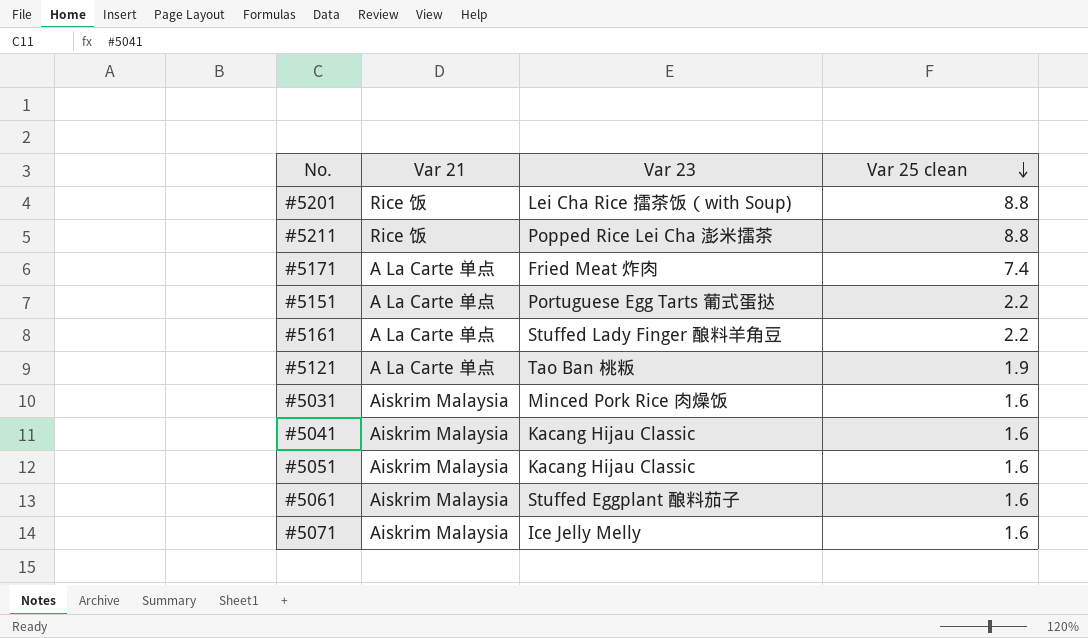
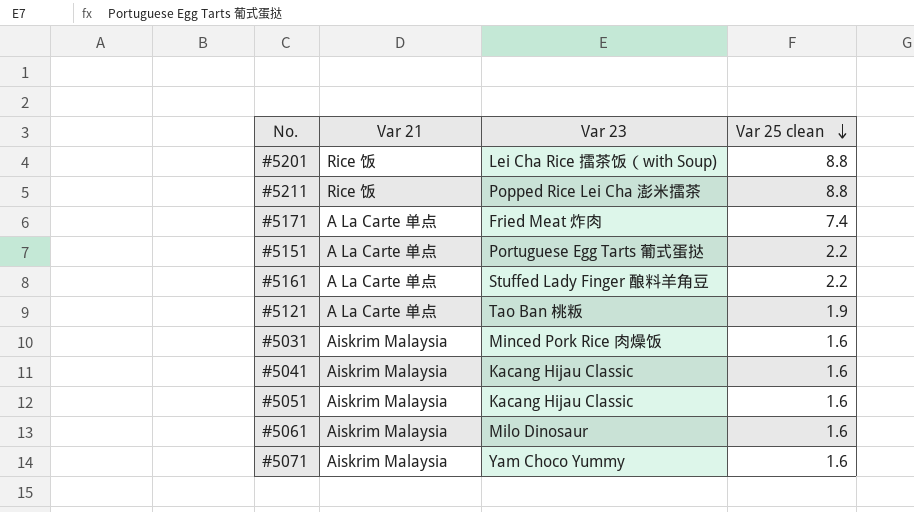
#5061 | Var 23: Stuffed Eggplant 酿料茄子 -> Milo Dinosaur
#5071 | Var 23: Ice Jelly Melly -> Yam Choco Yummy

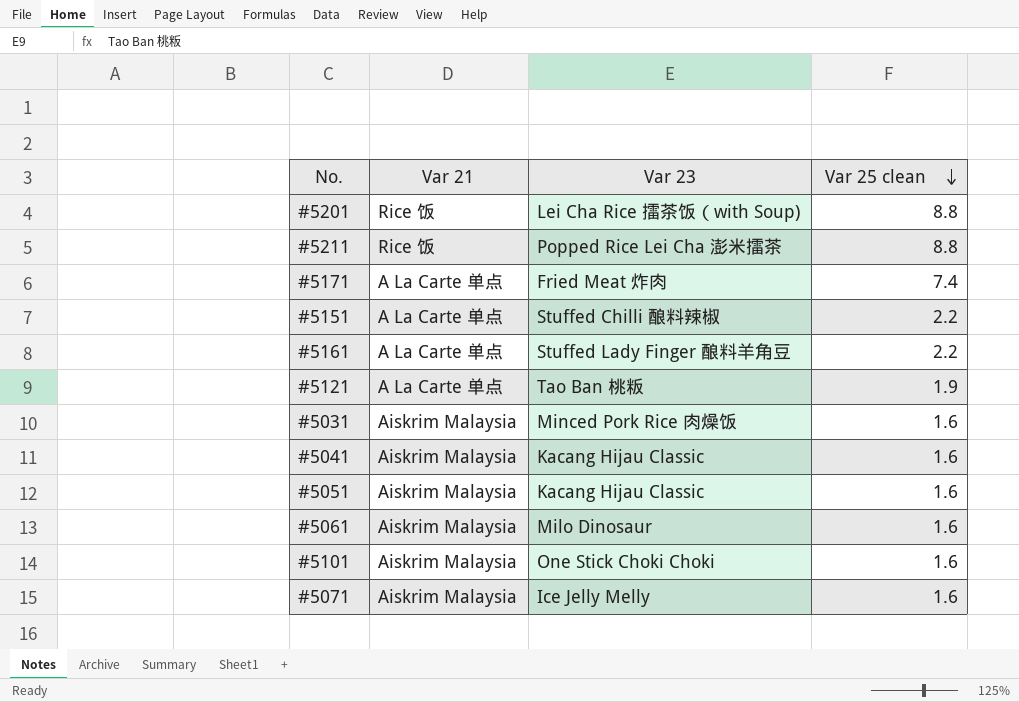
#5151 | Var 23: Portuguese Egg Tarts 葡式蛋挞 -> Stuffed Chilli 酿料辣椒
row #5101: none -> Aiskrim Malaysia | One Stick Choki Choki | 1.6
#5071 | Var 23: Yam Choco Yummy -> Ice Jelly Melly

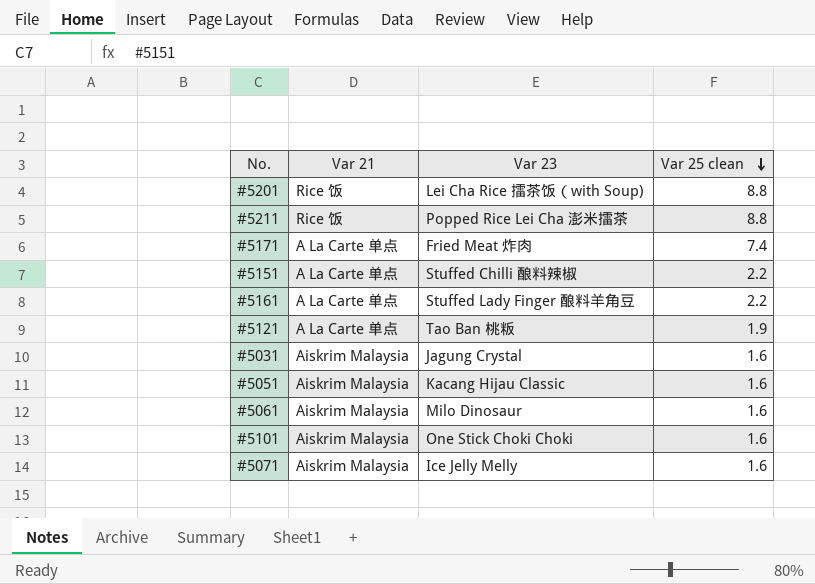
row #5041: Aiskrim Malaysia | Kacang Hijau Classic | 1.6 -> none
#5031 | Var 23: Minced Pork Rice 肉燥饭 -> Jagung Crystal

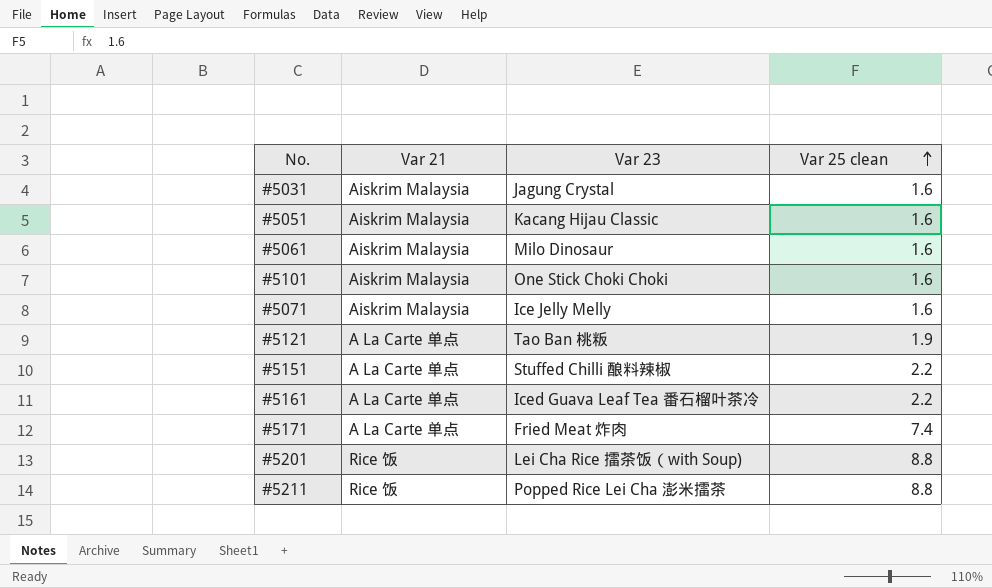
row order: Var 25 clean descending -> Var 25 clean ascending
#5161 | Var 23: Stuffed Lady Finger 酿料羊角豆 -> Iced Guava Leaf Tea 番石榴叶茶冷

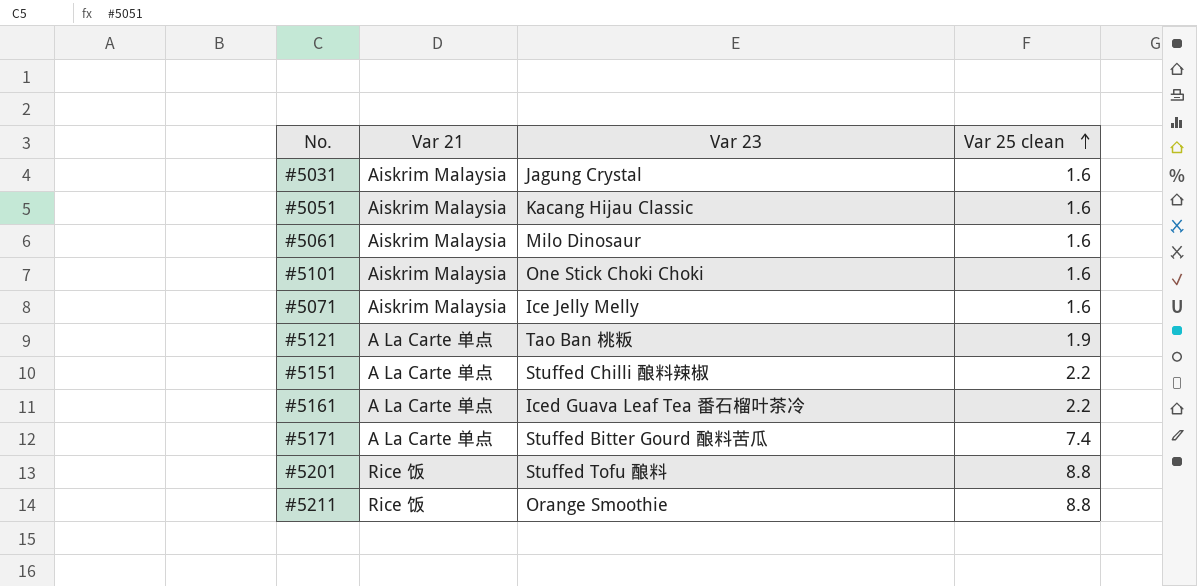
#5171 | Var 23: Fried Meat 炸肉 -> Stuffed Bitter Gourd 酿料苦瓜
#5201 | Var 23: Lei Cha Rice 擂茶饭（with Soup) -> Stuffed Tofu 酿料
#5211 | Var 23: Popped Rice Lei Cha 澎米擂茶 -> Orange Smoothie

